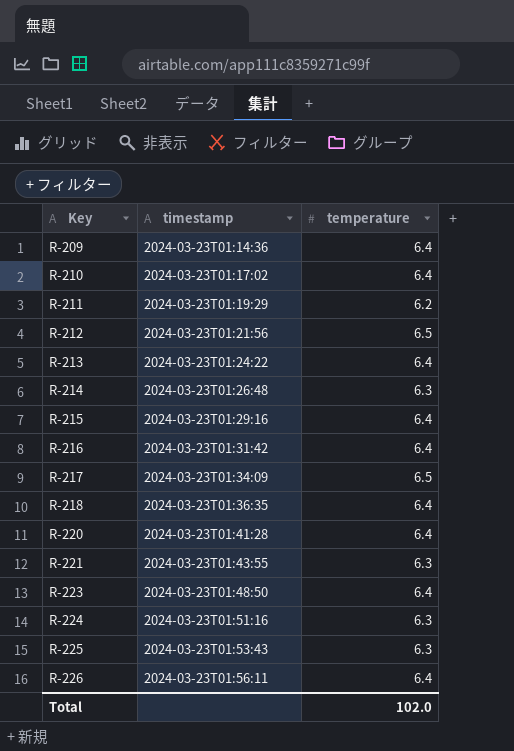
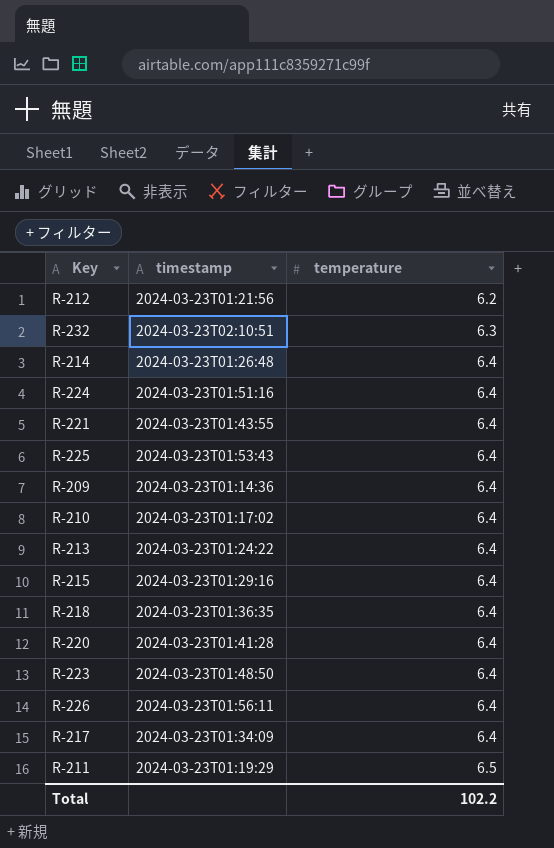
row order: Key ascending -> temperature ascending
row R-216: 2024-03-23T01:31:42 | 6.4 -> none
R-212 | temperature: 6.5 -> 6.2
row R-232: none -> 2024-03-23T02:10:51 | 6.3
R-214 | temperature: 6.3 -> 6.4
R-224 | temperature: 6.3 -> 6.4
R-221 | temperature: 6.3 -> 6.4
R-225 | temperature: 6.3 -> 6.4
R-217 | temperature: 6.5 -> 6.4
R-211 | temperature: 6.2 -> 6.5
Total | temperature: 102.0 -> 102.2

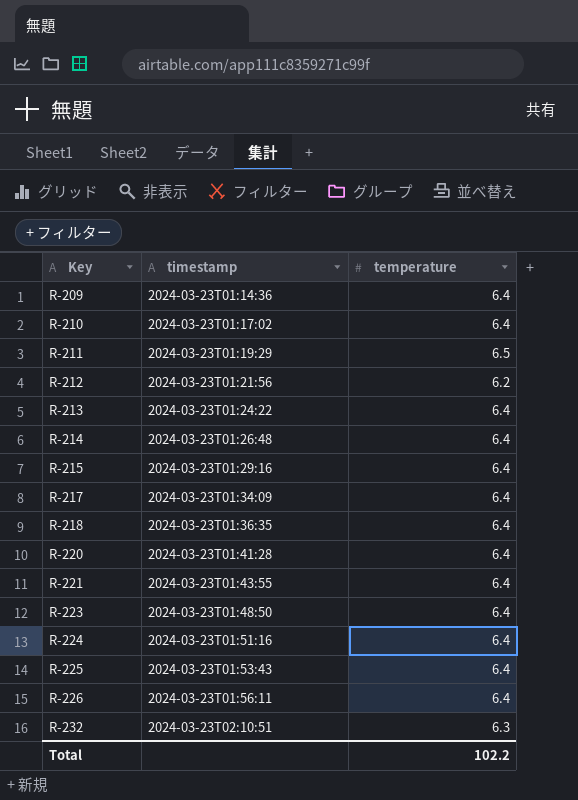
row order: temperature ascending -> Key ascending

